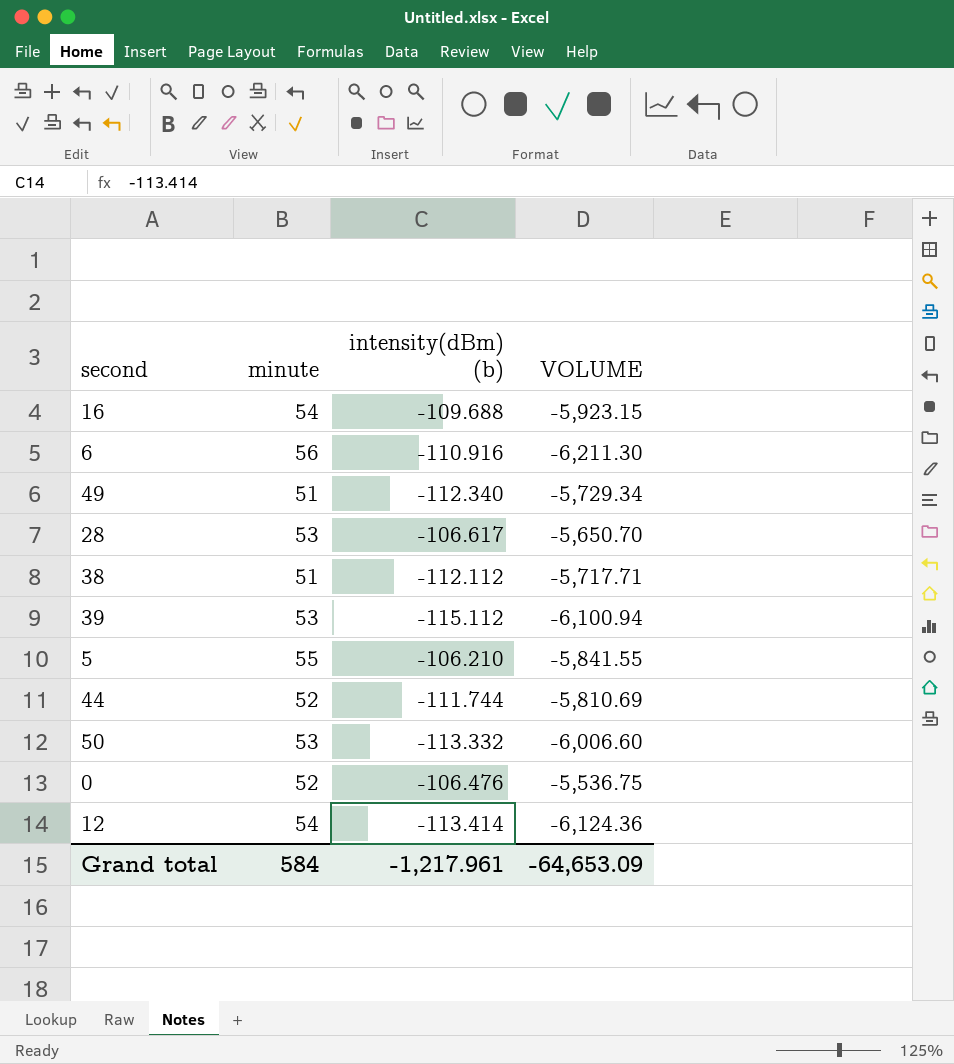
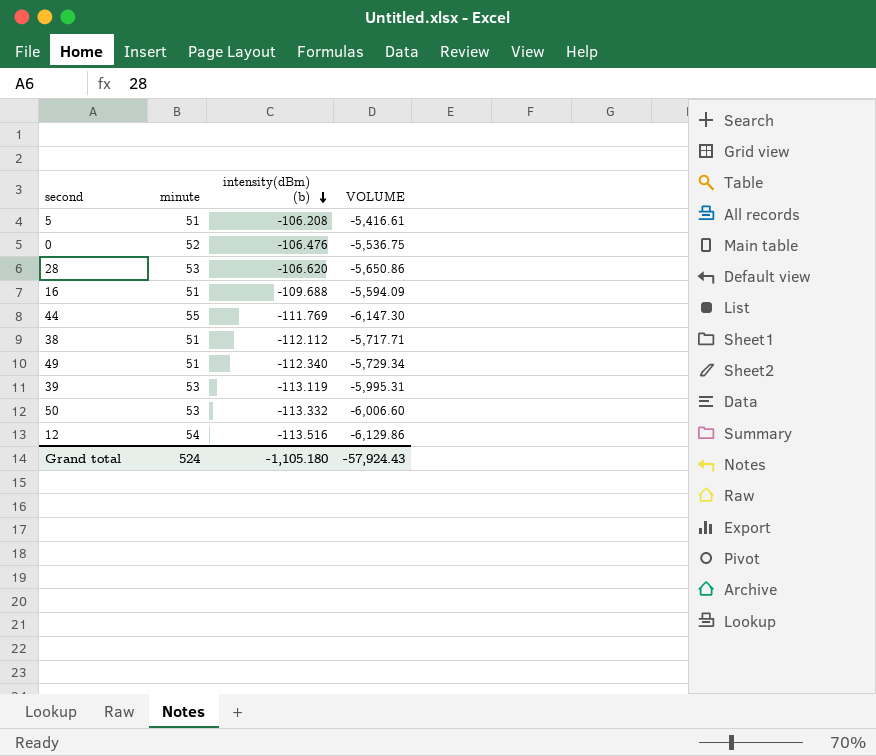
row order: none -> intensity(dBm) (b) descending
row 6: 56 | -110.916 | -6,211.30 -> none
5 | minute: 55 -> 51
5 | intensity(dBm) (b): -106.210 -> -106.208
5 | VOLUME: -5,841.55 -> -5,416.61
28 | intensity(dBm) (b): -106.617 -> -106.620
28 | VOLUME: -5,650.70 -> -5,650.86
16 | minute: 54 -> 51
16 | VOLUME: -5,923.15 -> -5,594.09
44 | minute: 52 -> 55
44 | intensity(dBm) (b): -111.744 -> -111.769
44 | VOLUME: -5,810.69 -> -6,147.30
39 | intensity(dBm) (b): -115.112 -> -113.119
39 | VOLUME: -6,100.94 -> -5,995.31
12 | intensity(dBm) (b): -113.414 -> -113.516
12 | VOLUME: -6,124.36 -> -6,129.86
Grand total | minute: 584 -> 524
Grand total | intensity(dBm) (b): -1,217.961 -> -1,105.180
Grand total | VOLUME: -64,653.09 -> -57,924.43

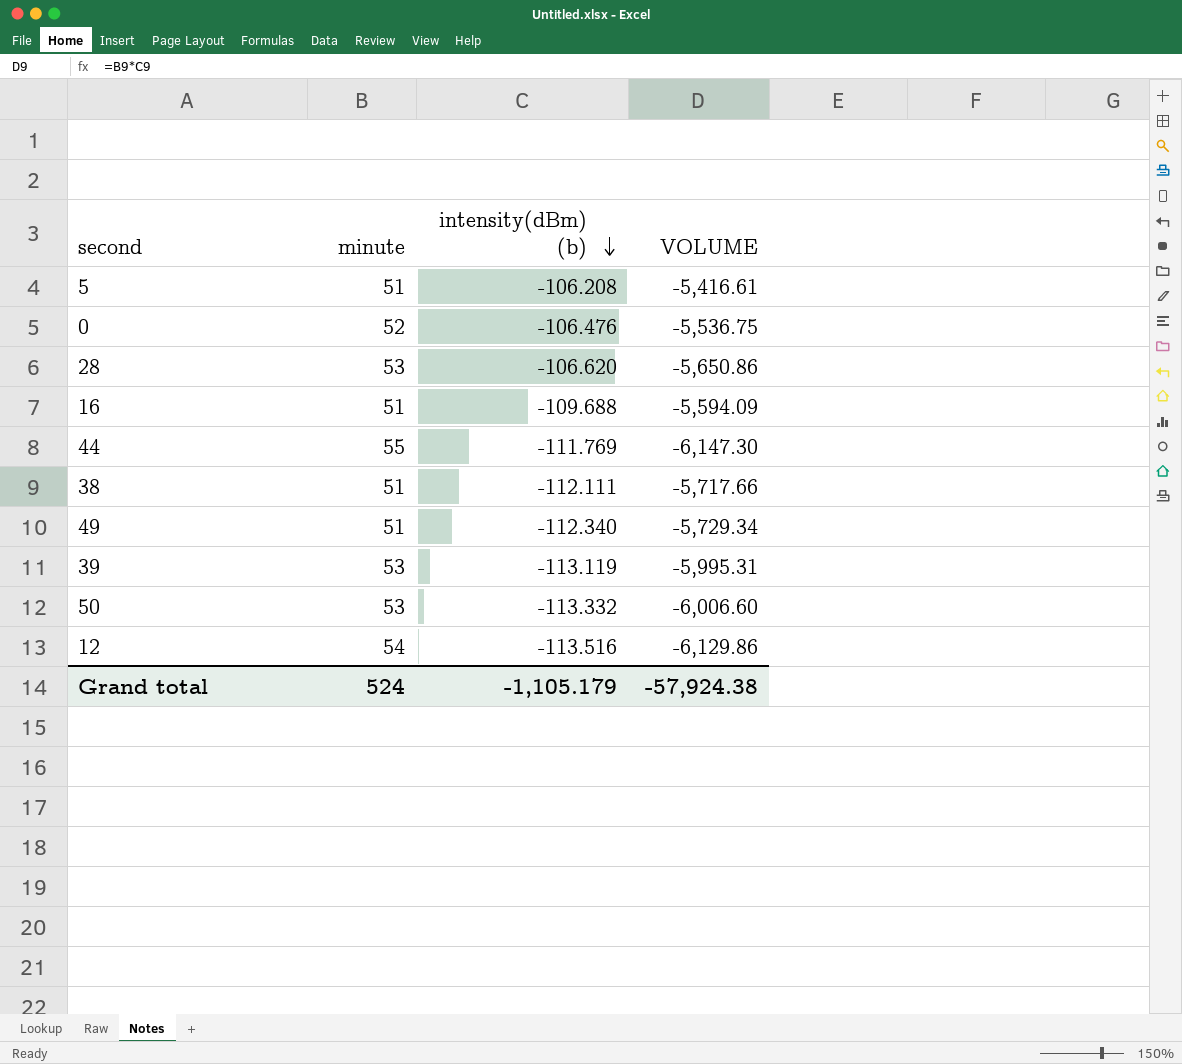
38 | intensity(dBm) (b): -112.112 -> -112.111
38 | VOLUME: -5,717.71 -> -5,717.66
Grand total | intensity(dBm) (b): -1,105.180 -> -1,105.179
Grand total | VOLUME: -57,924.43 -> -57,924.38

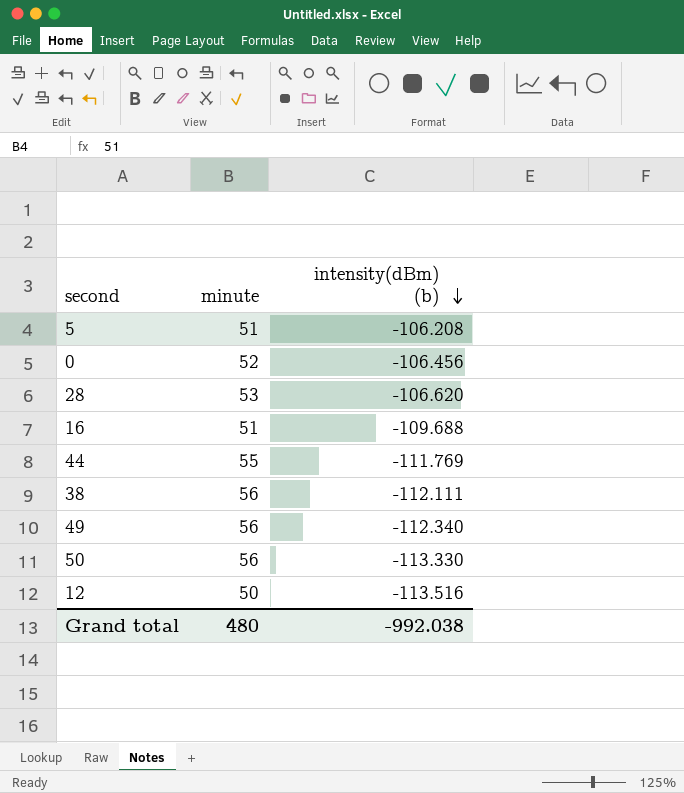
column VOLUME | formula: [minute] * [intensity(dBm) (b)] -> none
row 39: 53 | -113.119 | -5,995.31 -> none
0 | intensity(dBm) (b): -106.476 -> -106.456
38 | minute: 51 -> 56
49 | minute: 51 -> 56
50 | minute: 53 -> 56
50 | intensity(dBm) (b): -113.332 -> -113.330
12 | minute: 54 -> 50
Grand total | minute: 524 -> 480
Grand total | intensity(dBm) (b): -1,105.179 -> -992.038

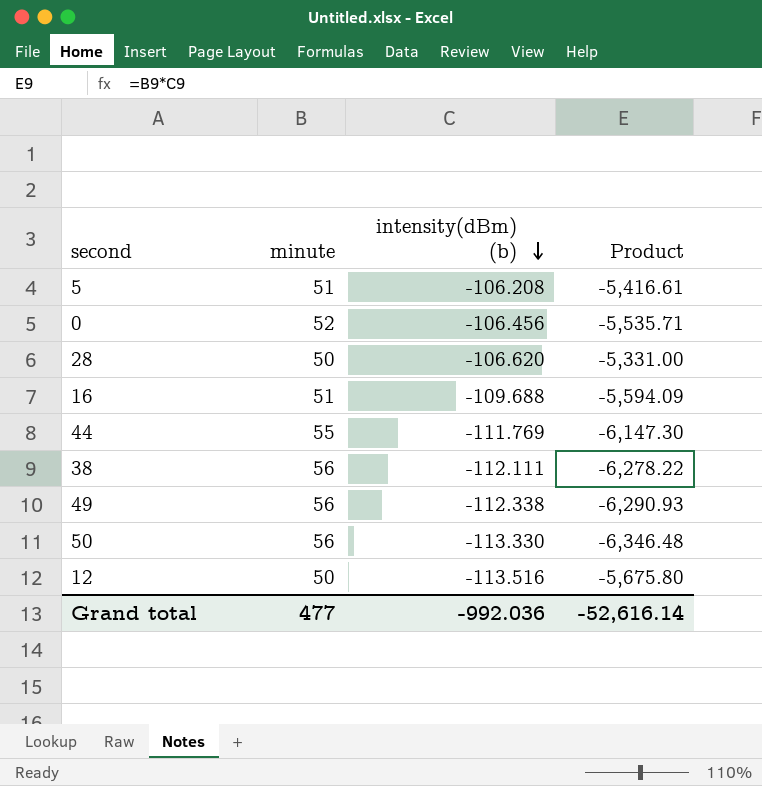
column Product | formula: none -> [minute] * [intensity(dBm) (b)]
28 | minute: 53 -> 50
49 | intensity(dBm) (b): -112.340 -> -112.338
Grand total | minute: 480 -> 477
Grand total | intensity(dBm) (b): -992.038 -> -992.036

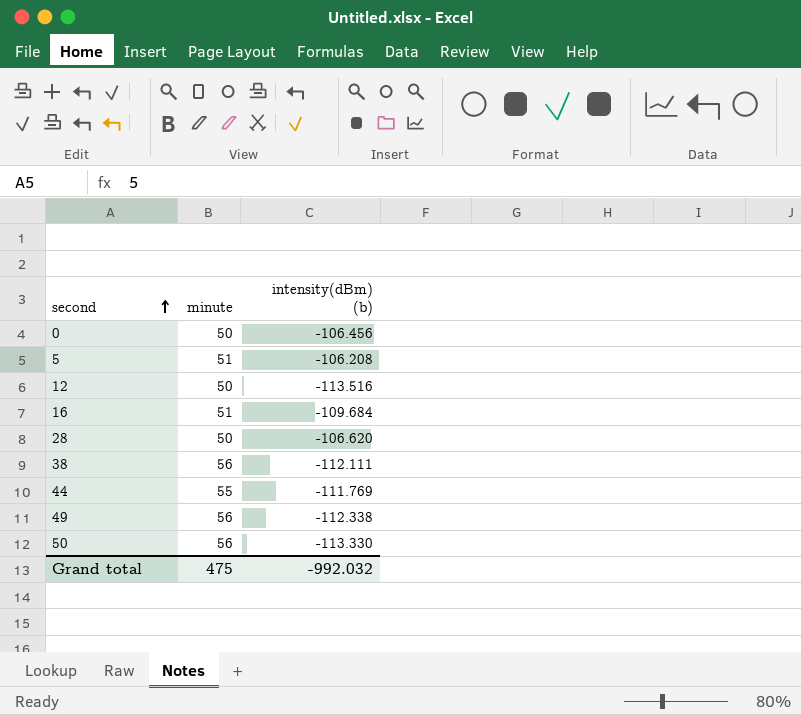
row order: intensity(dBm) (b) descending -> second ascending
column Product | formula: [minute] * [intensity(dBm) (b)] -> none
0 | minute: 52 -> 50
16 | intensity(dBm) (b): -109.688 -> -109.684
Grand total | minute: 477 -> 475
Grand total | intensity(dBm) (b): -992.036 -> -992.032

